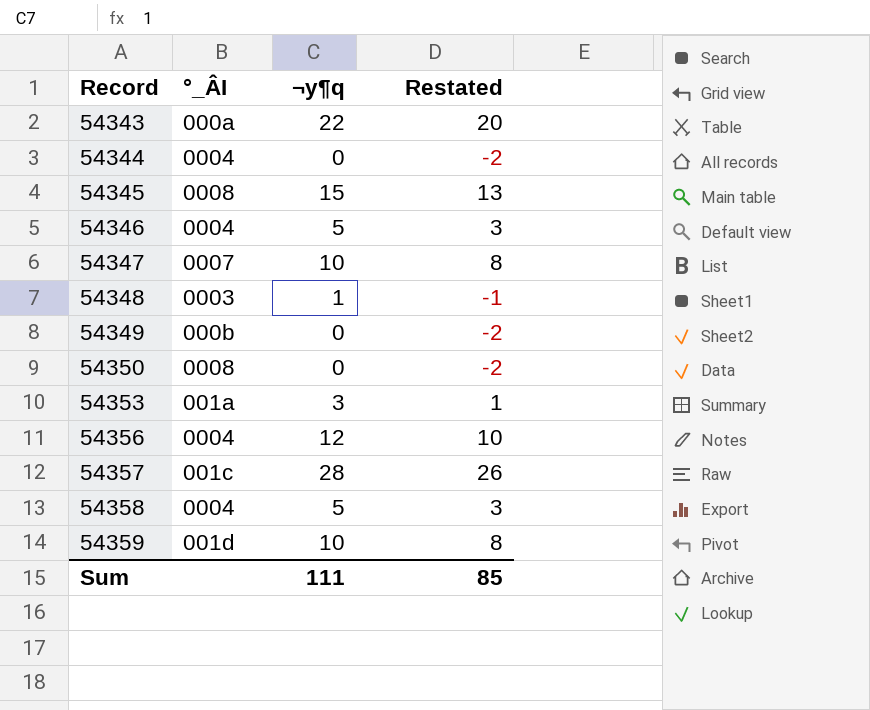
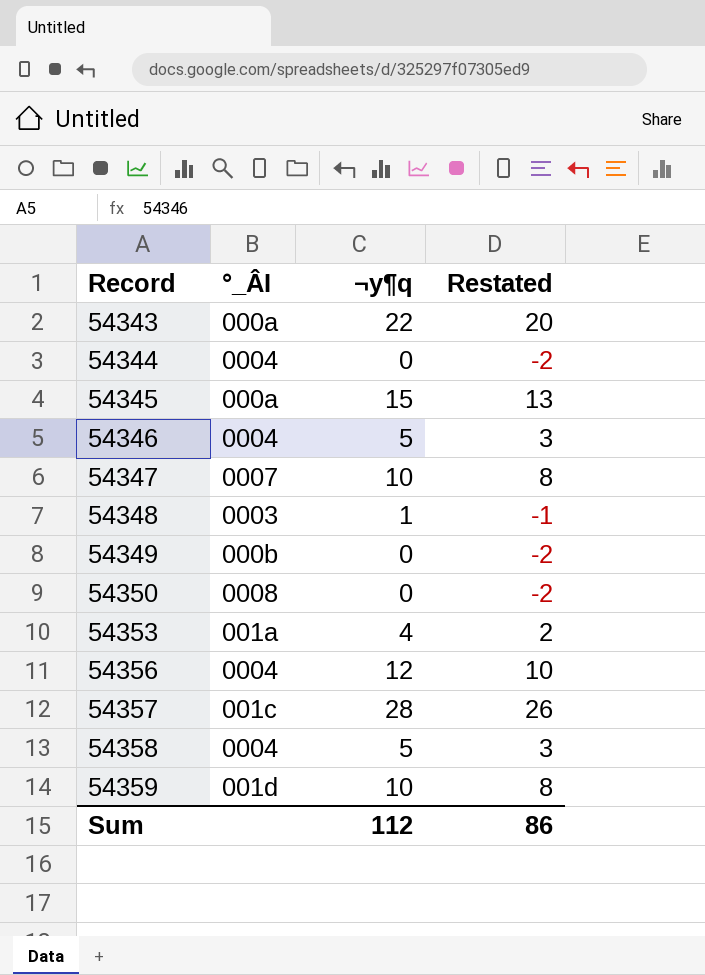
54345 | °_ÂI: 0008 -> 000a
54353 | ¬y¶q: 3 -> 4
54353 | Restated: 1 -> 2
Sum | ¬y¶q: 111 -> 112
Sum | Restated: 85 -> 86

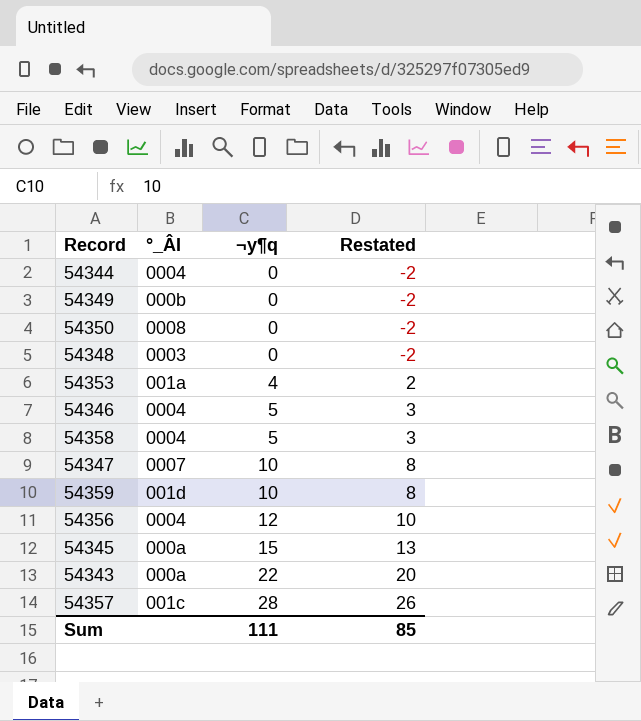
row order: Record ascending -> ¬y¶q ascending
54348 | ¬y¶q: 1 -> 0
54348 | Restated: -1 -> -2
Sum | ¬y¶q: 112 -> 111
Sum | Restated: 86 -> 85

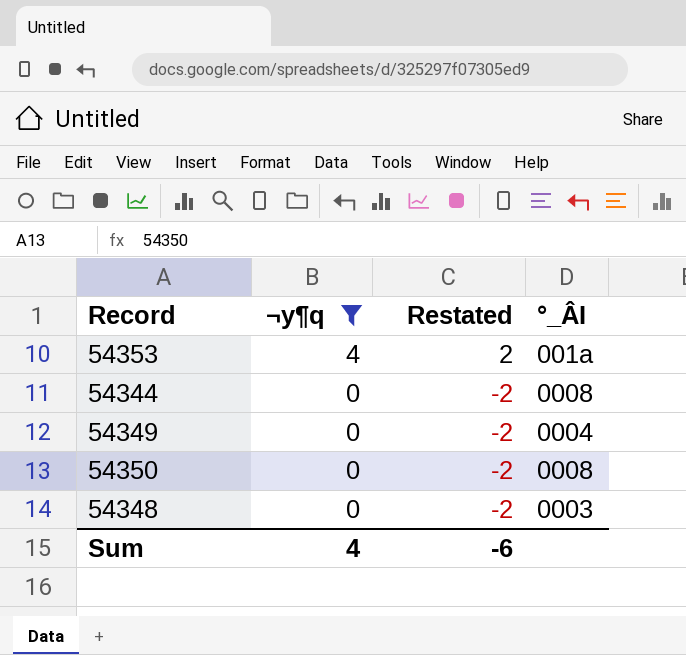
filter: none -> ¬y¶q <= 4
row order: ¬y¶q ascending -> ¬y¶q descending
column °_ÂI | position: 2 -> 4
54344 | °_ÂI: 0004 -> 0008
54349 | °_ÂI: 000b -> 0004
Sum | ¬y¶q: 111 -> 4
Sum | Restated: 85 -> -6

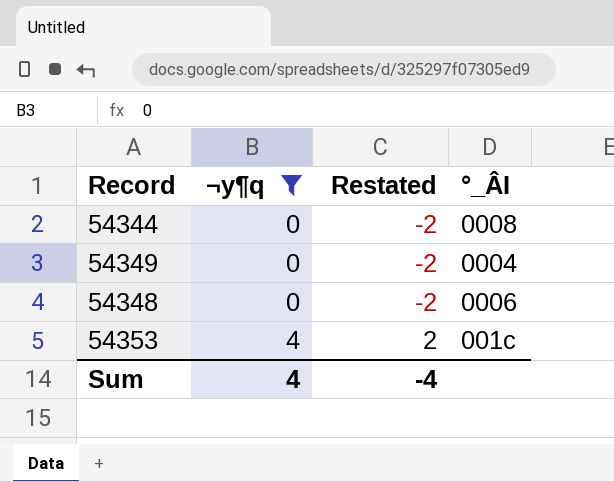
row order: ¬y¶q descending -> ¬y¶q ascending
row 54350: 0 | -2 | 0008 -> none
54348 | °_ÂI: 0003 -> 0006
54353 | °_ÂI: 001a -> 001c
Sum | Restated: -6 -> -4

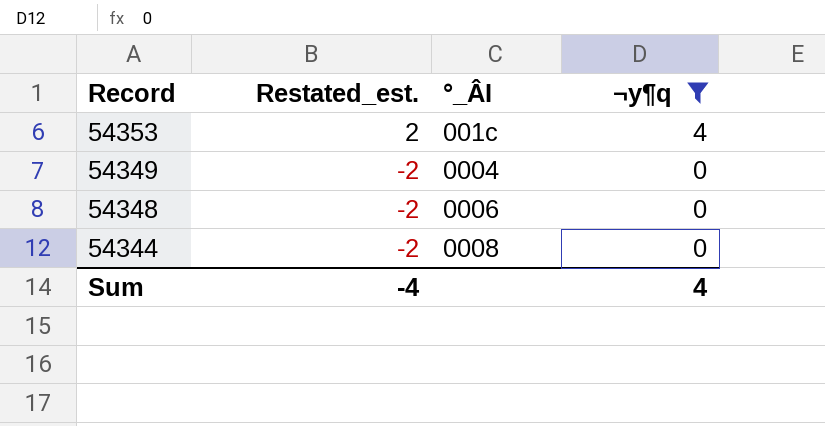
row order: ¬y¶q ascending -> Record descending
column name: Restated -> Restated_est.
column ¬y¶q | position: 2 -> 4

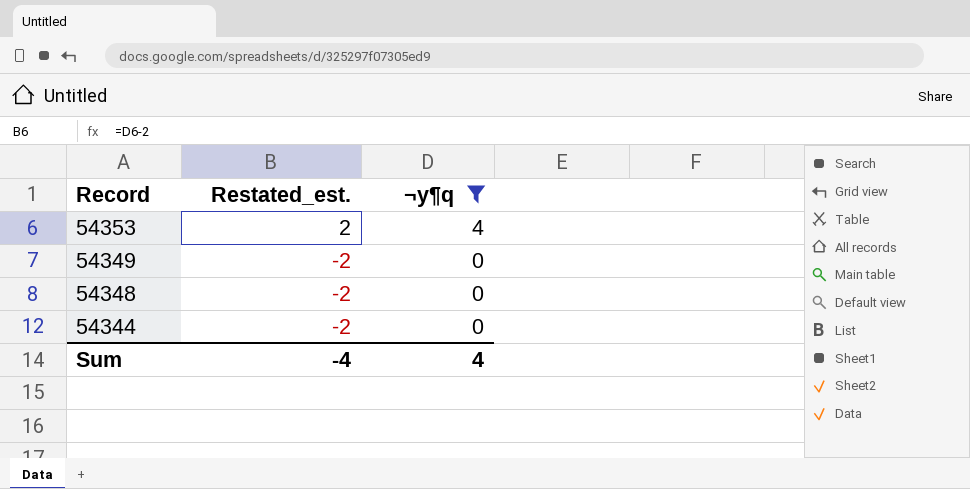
column °_ÂI | position: 3 -> none

